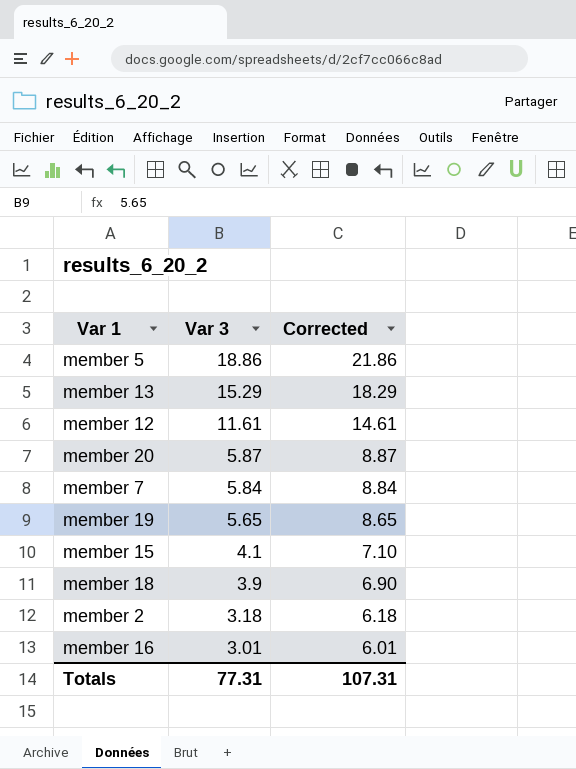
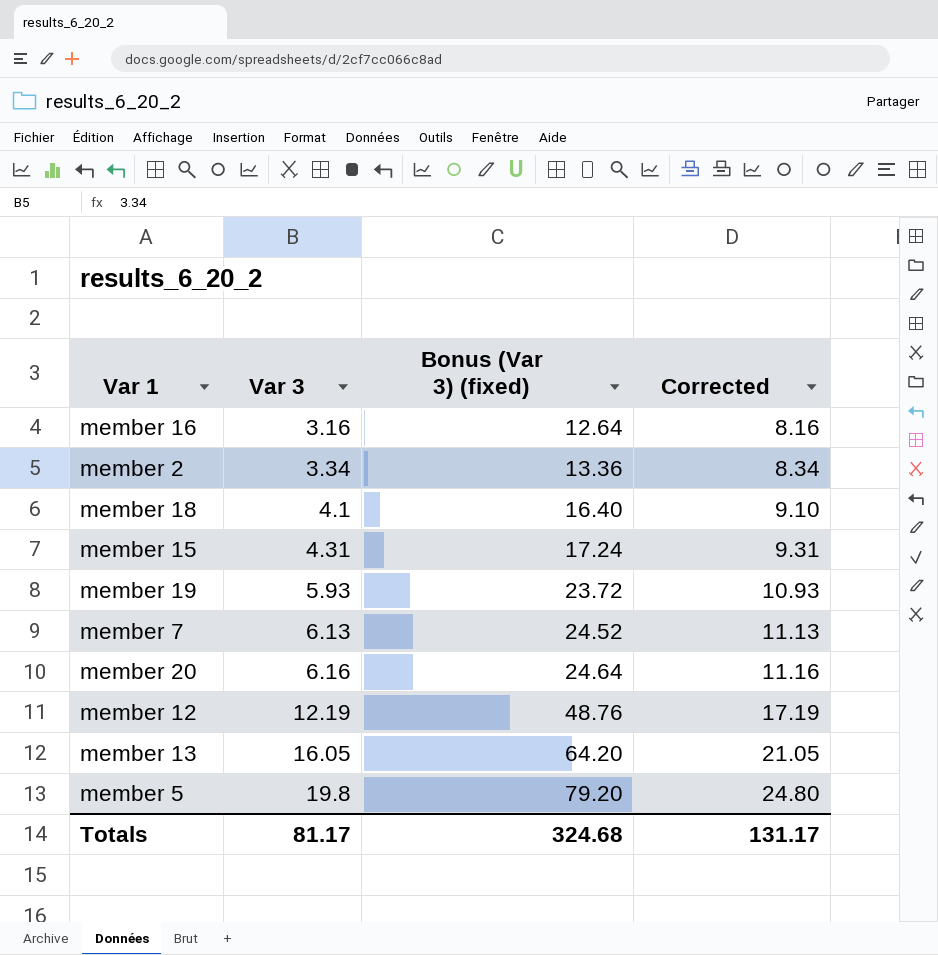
row order: Var 3 descending -> Var 3 ascending
column Bonus (Var 3) (fixed) | formula: none -> [Var 3] * 4
column Corrected | formula: [Var 3] + 3 -> [Var 3] + 5
member 16 | Var 3: 3.01 -> 3.16
member 2 | Var 3: 3.18 -> 3.34
member 18 | Var 3: 3.9 -> 4.1
member 15 | Var 3: 4.1 -> 4.31
member 19 | Var 3: 5.65 -> 5.93
member 7 | Var 3: 5.84 -> 6.13
member 20 | Var 3: 5.87 -> 6.16
member 12 | Var 3: 11.61 -> 12.19
member 13 | Var 3: 15.29 -> 16.05
member 5 | Var 3: 18.86 -> 19.8
Totals | Var 3: 77.31 -> 81.17
Totals | Corrected: 107.31 -> 131.17

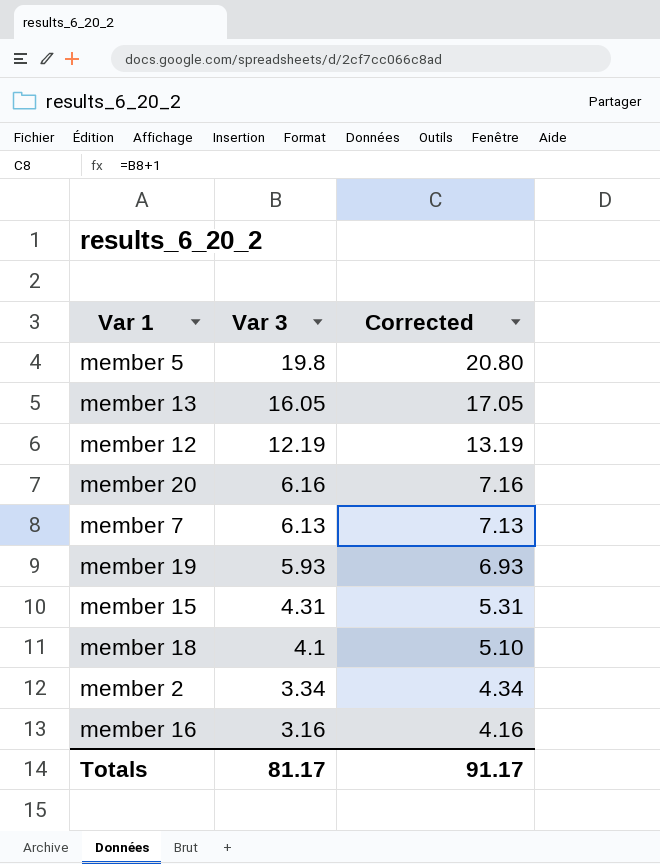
row order: Var 3 ascending -> Var 3 descending
column Bonus (Var 3) (fixed) | formula: [Var 3] * 4 -> none
column Corrected | formula: [Var 3] + 5 -> [Var 3] + 1
Totals | Corrected: 131.17 -> 91.17

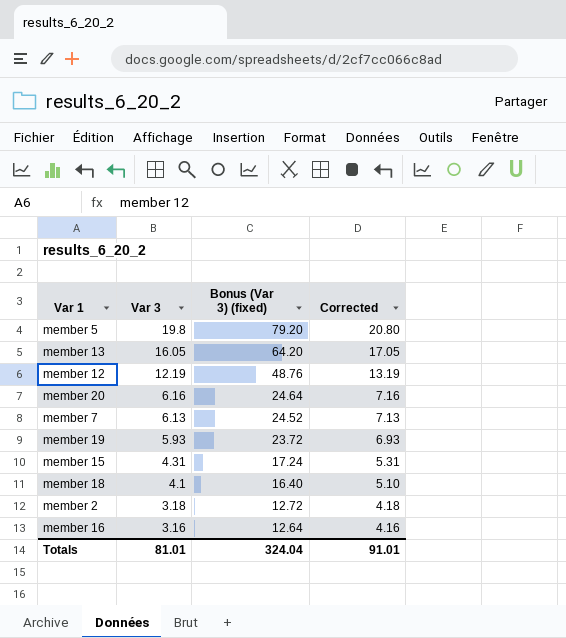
column Bonus (Var 3) (fixed) | formula: none -> [Var 3] * 4
member 2 | Var 3: 3.34 -> 3.18
member 2 | Corrected: 4.34 -> 4.18
Totals | Var 3: 81.17 -> 81.01
Totals | Corrected: 91.17 -> 91.01

